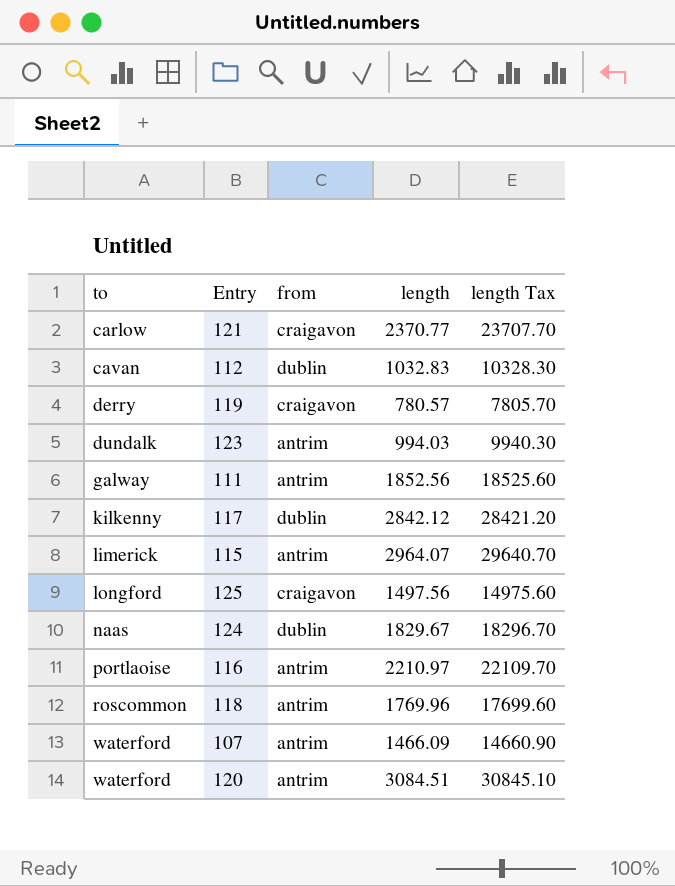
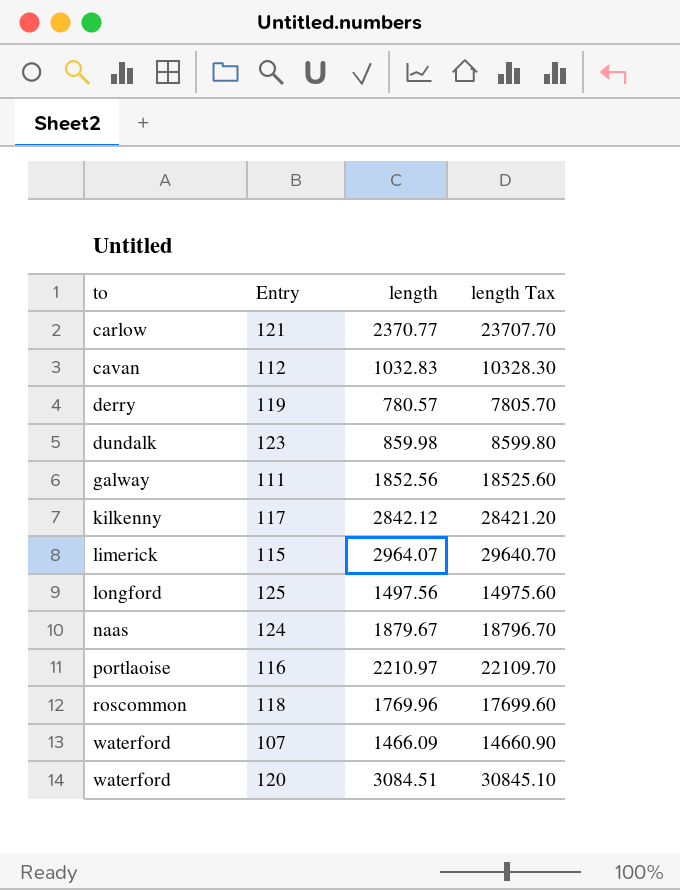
column from | position: 3 -> none
123 | length: 994.03 -> 859.98
123 | length Tax: 9940.30 -> 8599.80
124 | length: 1829.67 -> 1879.67
124 | length Tax: 18296.70 -> 18796.70

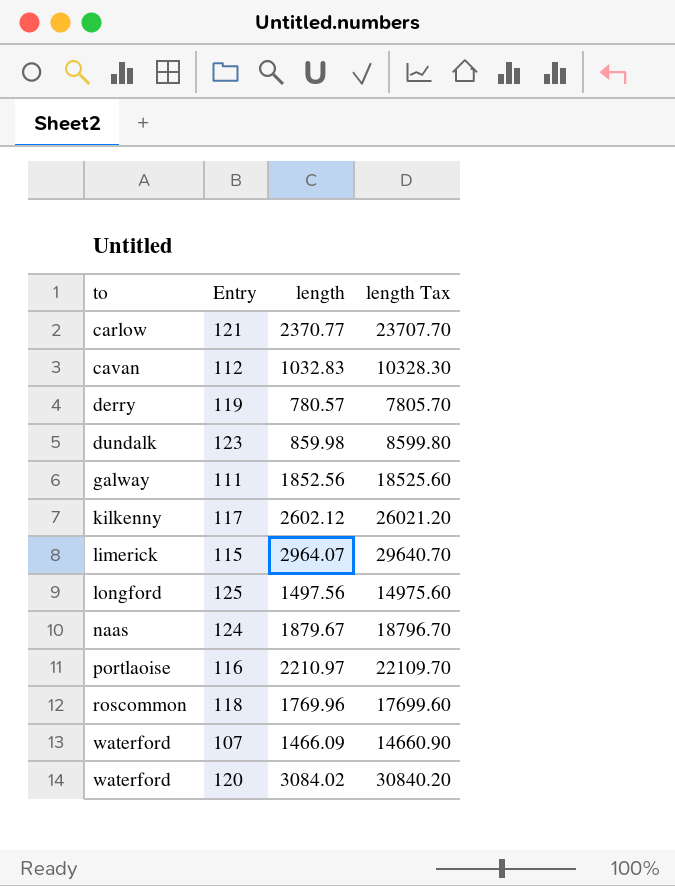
117 | length: 2842.12 -> 2602.12
117 | length Tax: 28421.20 -> 26021.20
120 | length: 3084.51 -> 3084.02
120 | length Tax: 30845.10 -> 30840.20

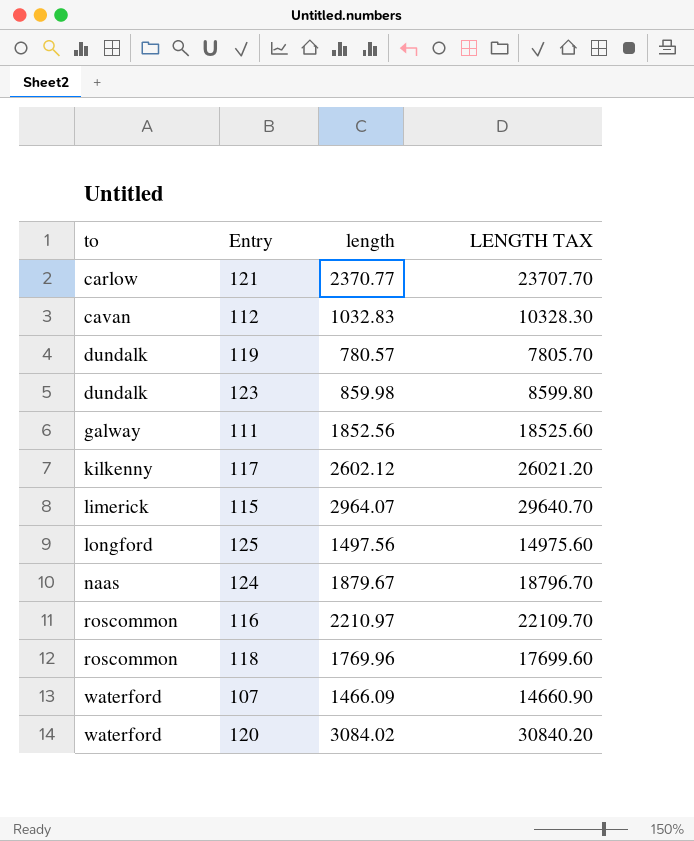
column name: length Tax -> LENGTH TAX
119 | to: derry -> dundalk
116 | to: portlaoise -> roscommon

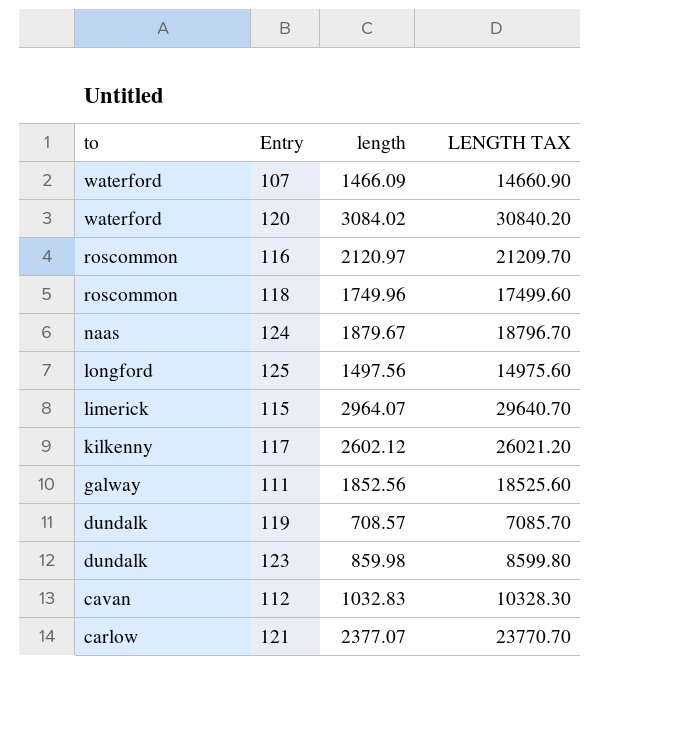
row order: to ascending -> to descending
116 | length: 2210.97 -> 2120.97
116 | LENGTH TAX: 22109.70 -> 21209.70
118 | length: 1769.96 -> 1749.96
118 | LENGTH TAX: 17699.60 -> 17499.60
119 | length: 780.57 -> 708.57
119 | LENGTH TAX: 7805.70 -> 7085.70
121 | length: 2370.77 -> 2377.07
121 | LENGTH TAX: 23707.70 -> 23770.70

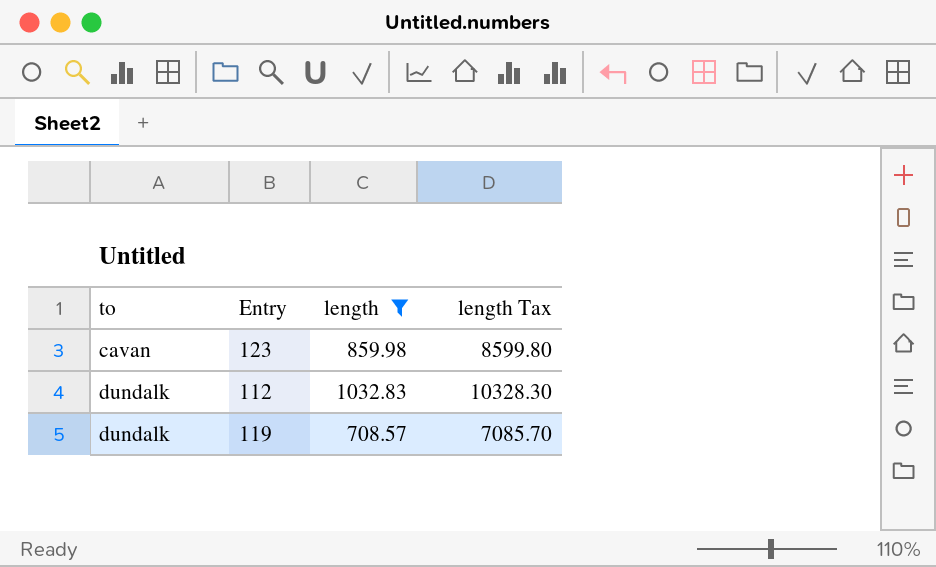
filter: none -> length <= 1032.83
row order: to descending -> to ascending
column name: LENGTH TAX -> length Tax
123 | to: dundalk -> cavan
112 | to: cavan -> dundalk

